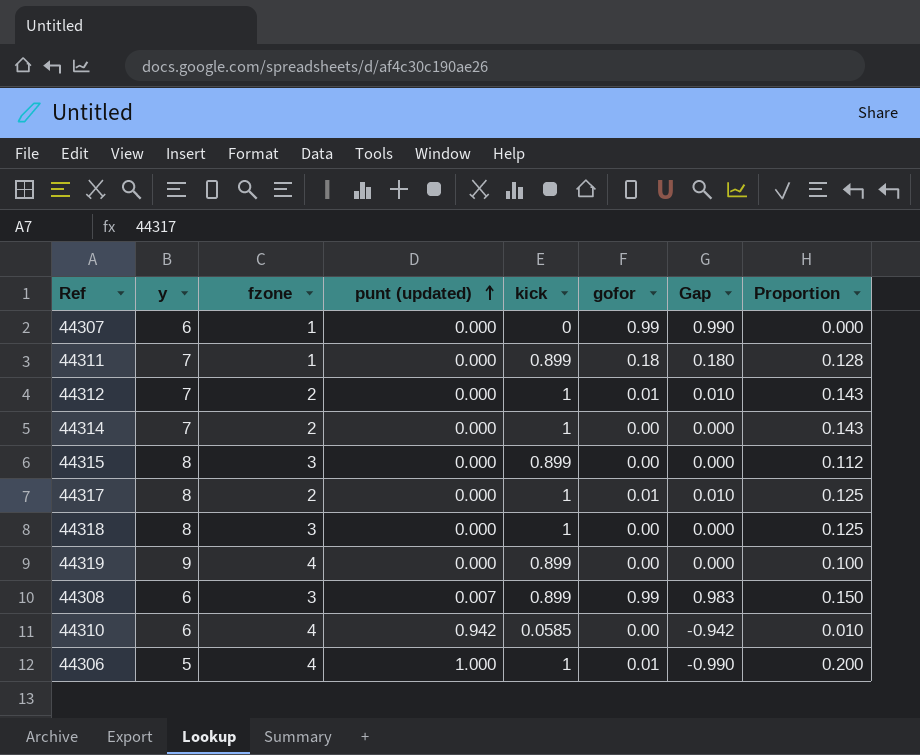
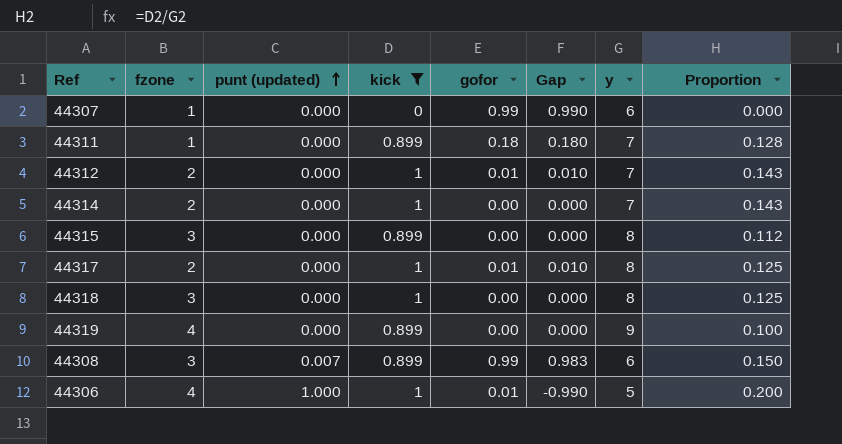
filter: none -> kick != 0.0585
column y | position: 2 -> 7

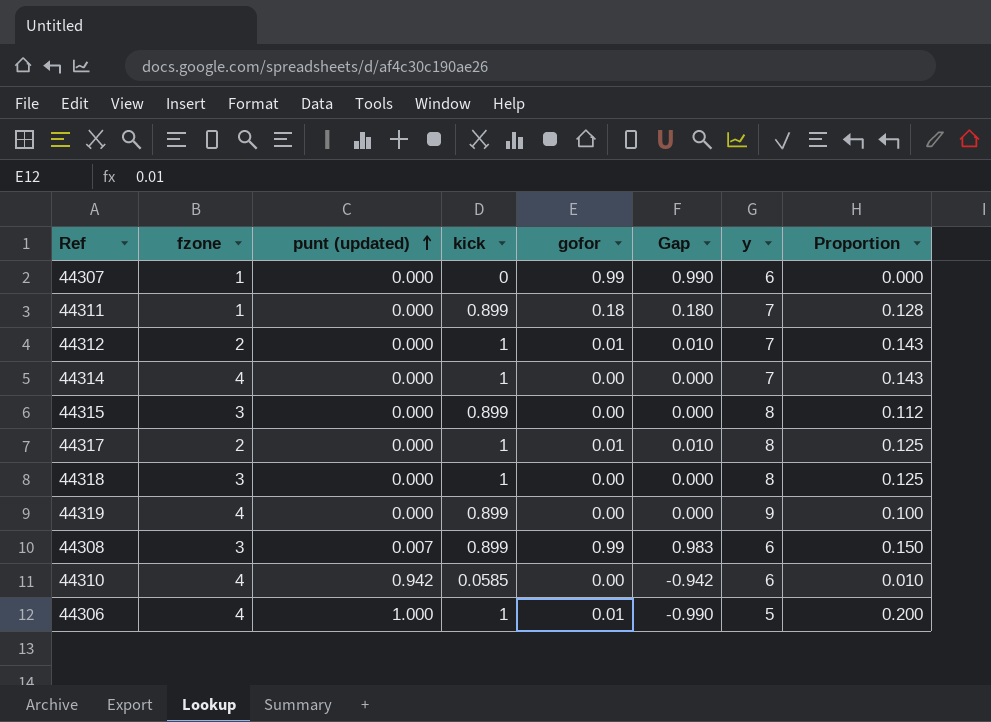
filter: kick != 0.0585 -> none
44314 | fzone: 2 -> 4

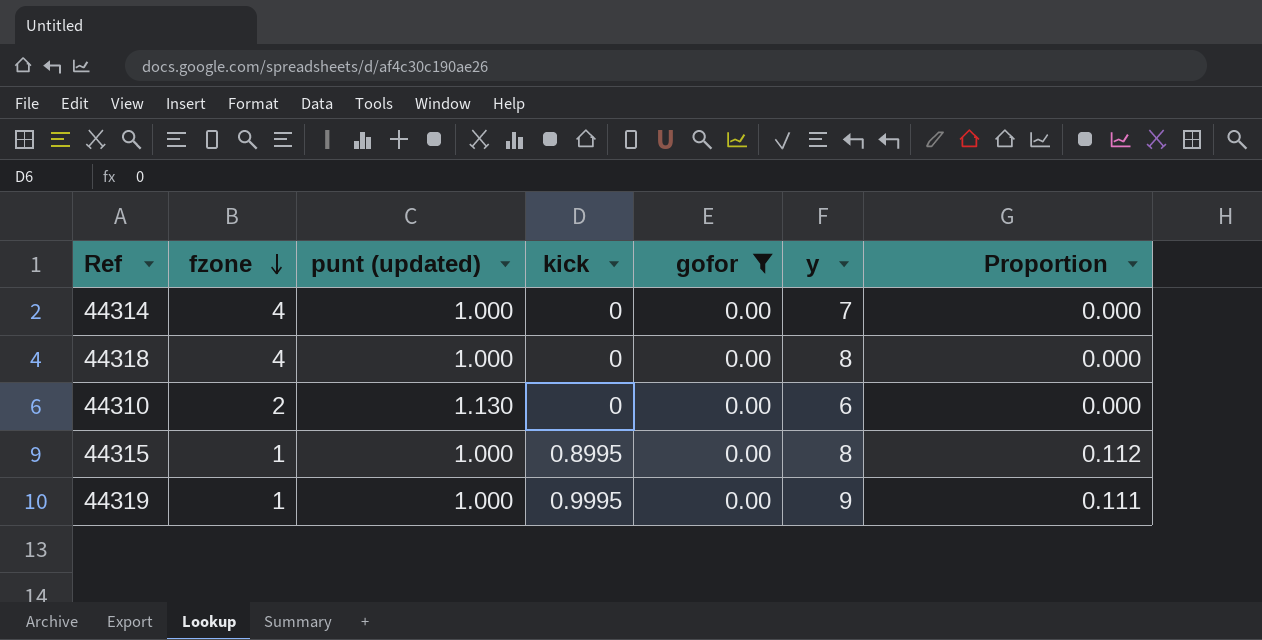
filter: none -> gofor = 0.00
row order: punt (updated) ascending -> fzone descending
column Gap | formula: [gofor] - [punt (updated)] -> none
44314 | punt (updated): 0.000 -> 1.000
44314 | kick: 1 -> 0
44314 | Proportion: 0.143 -> 0.000
44318 | fzone: 3 -> 4
44318 | punt (updated): 0.000 -> 1.000
44318 | kick: 1 -> 0
44318 | Proportion: 0.125 -> 0.000
44310 | fzone: 4 -> 2
44310 | punt (updated): 0.942 -> 1.130
44310 | kick: 0.0585 -> 0
44310 | Proportion: 0.010 -> 0.000
44315 | fzone: 3 -> 1
44315 | punt (updated): 0.000 -> 1.000
44315 | kick: 0.899 -> 0.8995
44319 | fzone: 4 -> 1
44319 | punt (updated): 0.000 -> 1.000
44319 | kick: 0.899 -> 0.9995
44319 | Proportion: 0.100 -> 0.111

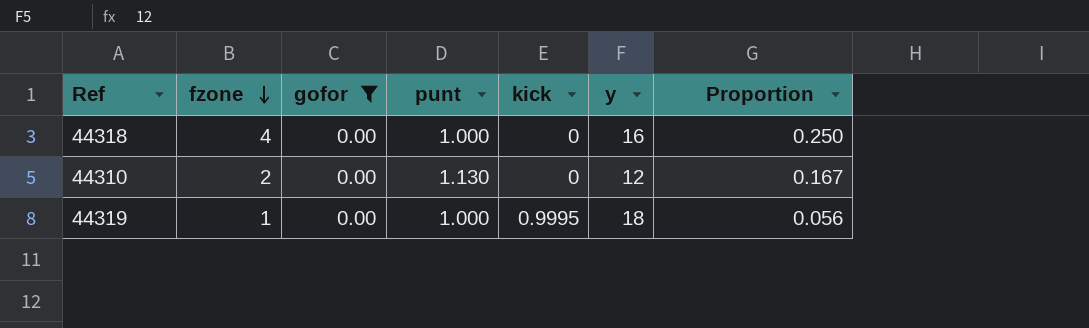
column gofor | position: 5 -> 3
column name: punt (updated) -> punt
column Proportion | formula: [kick] / [y] -> [fzone] / [y]
row 44314: 4 | 1.000 | 0 | 0.00 | 7 | 0.000 -> none
row 44315: 1 | 1.000 | 0.8995 | 0.00 | 8 | 0.112 -> none
44318 | y: 8 -> 16
44310 | y: 6 -> 12
44319 | y: 9 -> 18

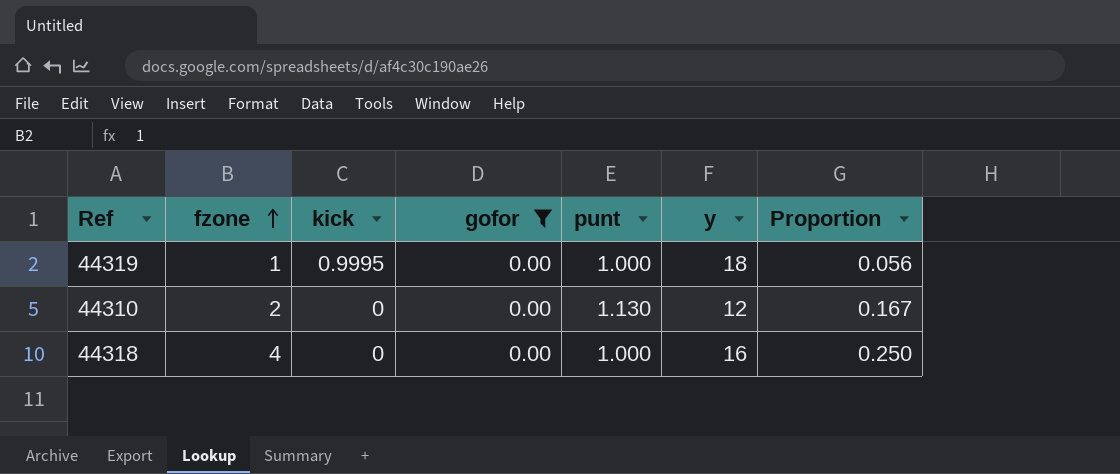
row order: fzone descending -> fzone ascending
column kick | position: 5 -> 3

